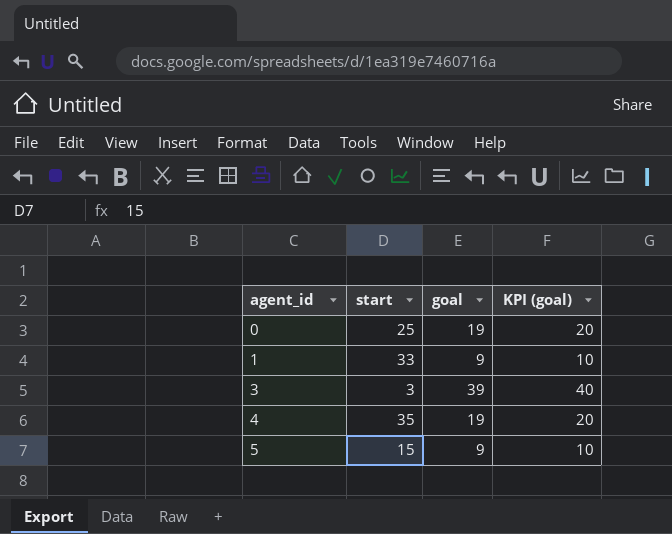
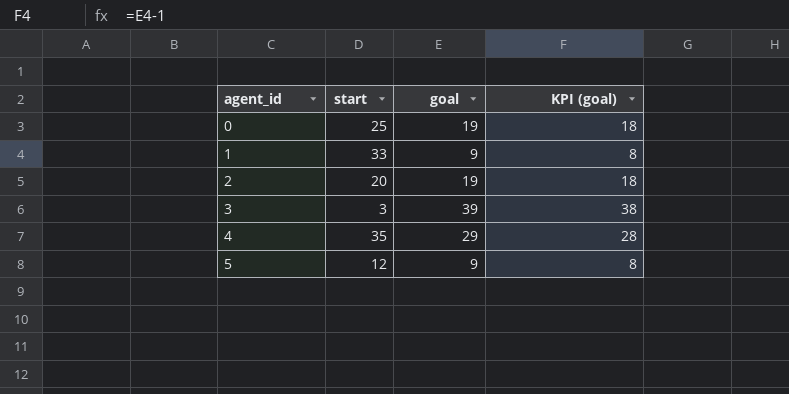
column KPI (goal) | formula: [goal] + 1 -> [goal] - 1
row 2: none -> 20 | 19 | 18
4 | goal: 19 -> 29
5 | start: 15 -> 12

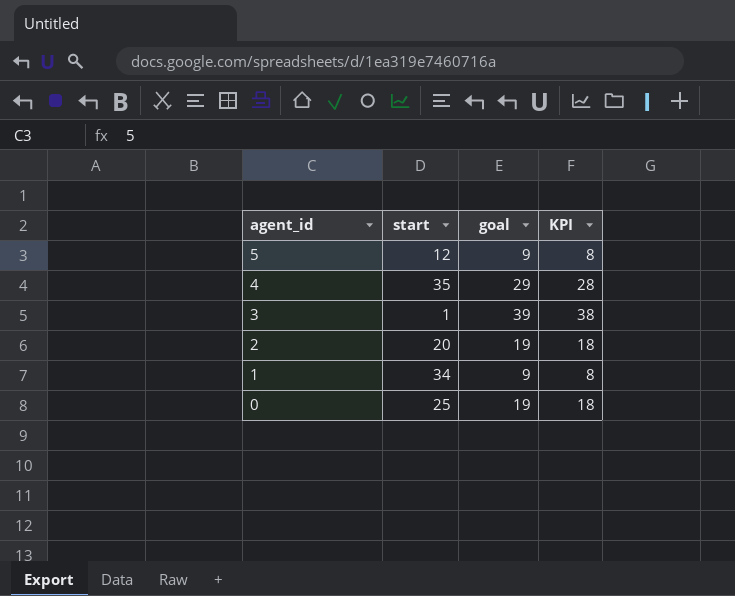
row order: agent_id ascending -> agent_id descending
column name: KPI (goal) -> KPI
3 | start: 3 -> 1
1 | start: 33 -> 34

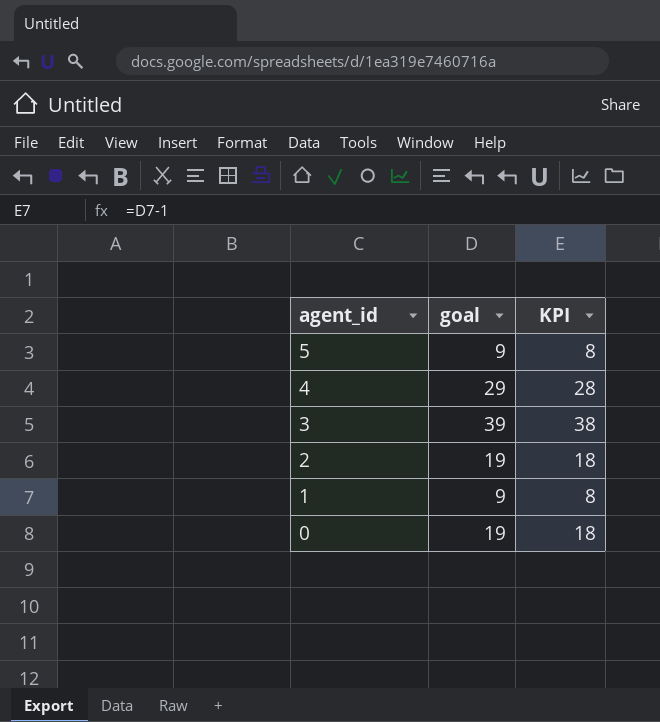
column start | position: 2 -> none

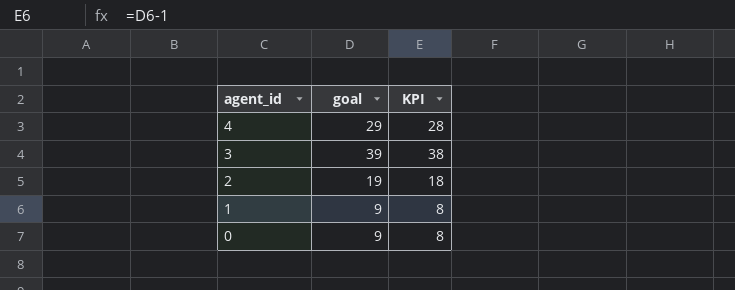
row 5: 9 | 8 -> none
0 | goal: 19 -> 9
0 | KPI: 18 -> 8

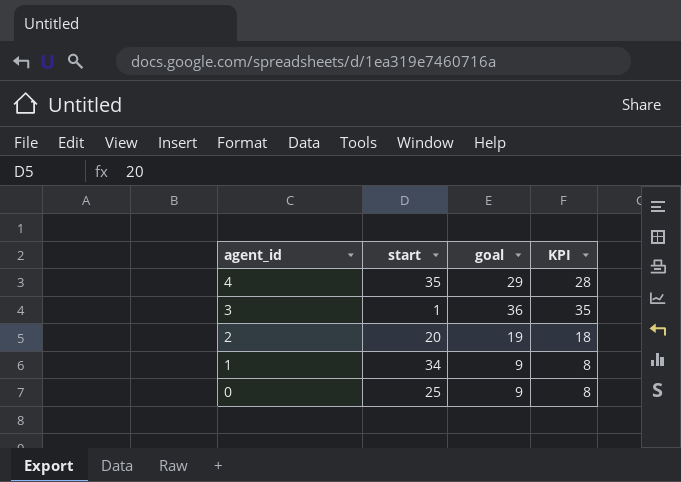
column start | position: none -> 2
3 | goal: 39 -> 36
3 | KPI: 38 -> 35

